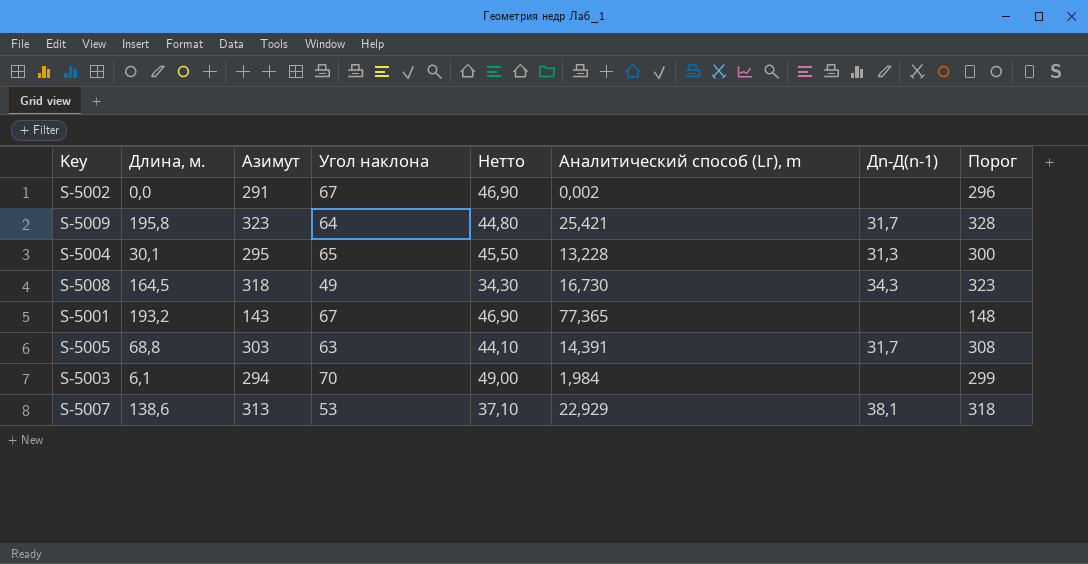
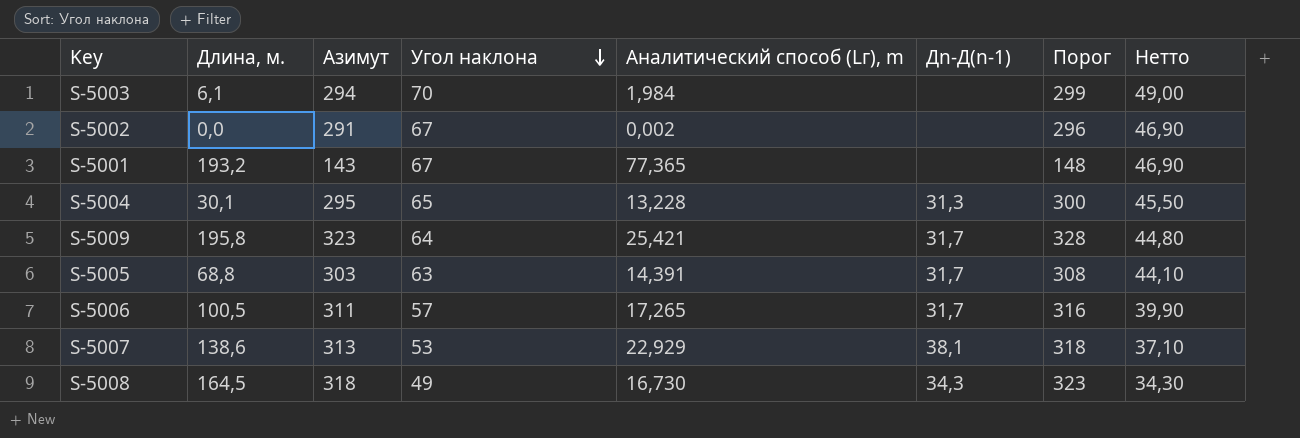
row order: none -> Угол наклона descending
column Нетто | position: 5 -> 8
row S-5006: none -> 100,5 | 311 | 57 | 17,265 | 31,7 | 316 | 39,90

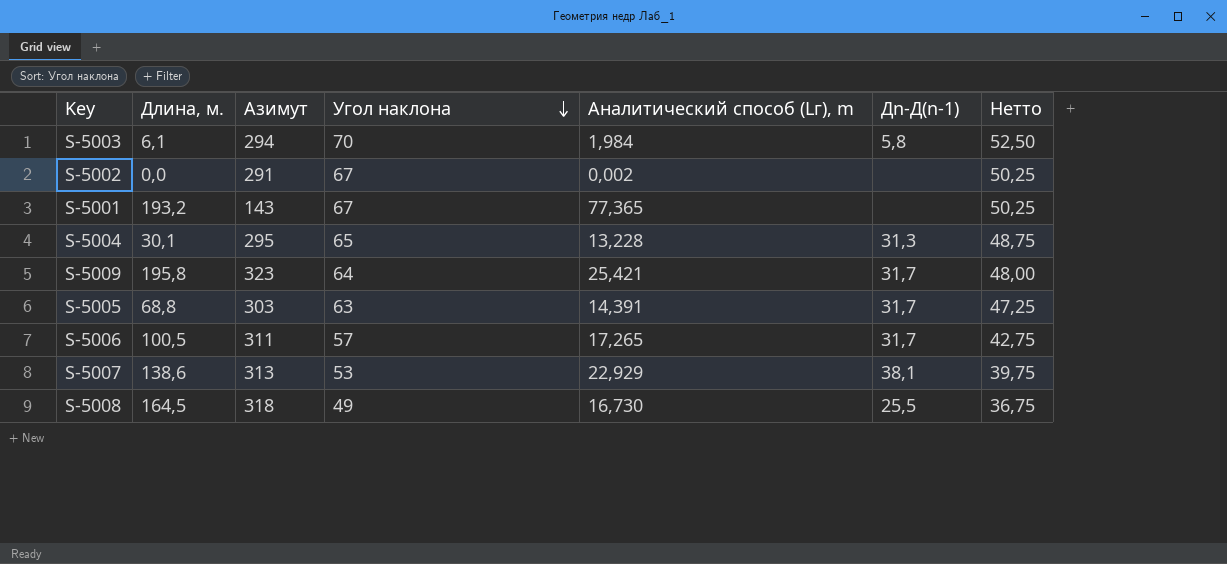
column Порог | formula: [Азимут] + 5 -> none
column Нетто | formula: [Угол наклона] * 0,7 -> [Угол наклона] * 0,75
S-5003 | Дn-Д(n-1): none -> 5,8
S-5008 | Дn-Д(n-1): 34,3 -> 25,5

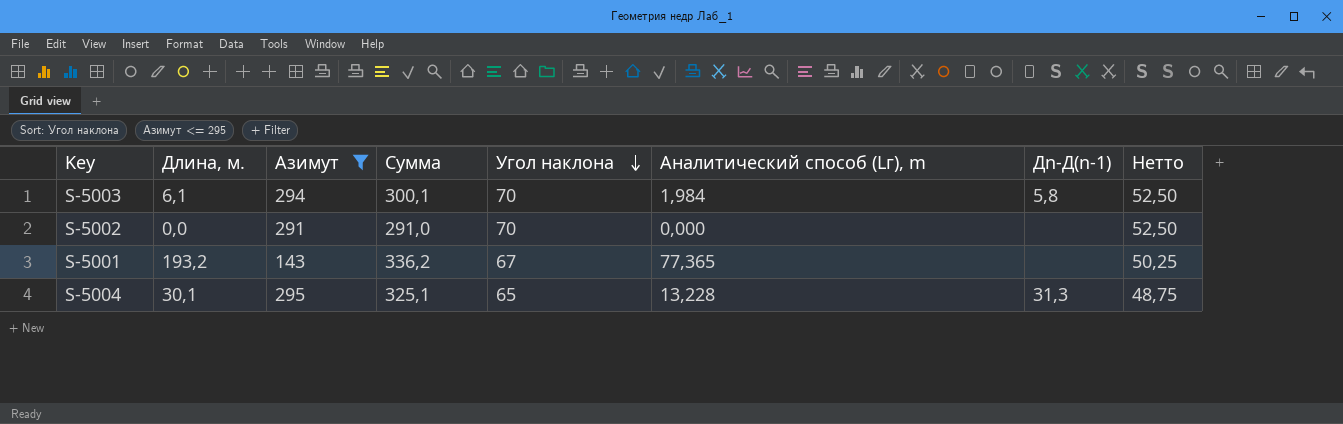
filter: none -> Азимут <= 295
column Сумма | formula: none -> [Длина, м.] + [Азимут]
S-5002 | Угол наклона: 67 -> 70
S-5002 | Аналитический способ (Lг), m: 0,002 -> 0,000
S-5002 | Нетто: 50,25 -> 52,50

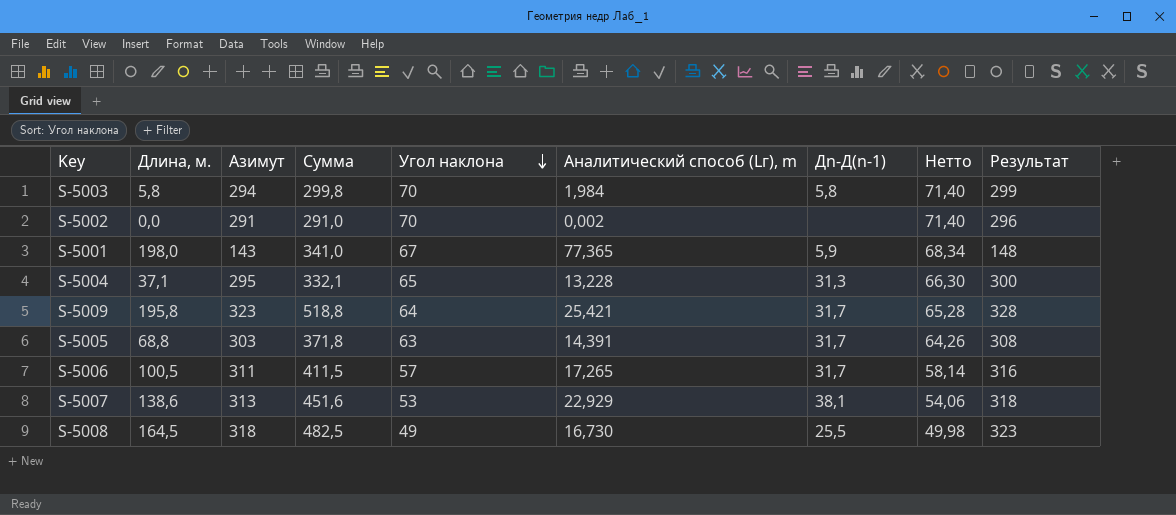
filter: Азимут <= 295 -> none
column Нетто | formula: [Угол наклона] * 0,75 -> [Угол наклона] * 1,02
column Результат | formula: none -> [Азимут] + 5
S-5003 | Длина, м.: 6,1 -> 5,8
S-5003 | Сумма: 300,1 -> 299,8
S-5002 | Аналитический способ (Lг), m: 0,000 -> 0,002
S-5001 | Длина, м.: 193,2 -> 198,0
S-5001 | Сумма: 336,2 -> 341,0
S-5001 | Дn-Д(n-1): none -> 5,9
S-5004 | Длина, м.: 30,1 -> 37,1
S-5004 | Сумма: 325,1 -> 332,1

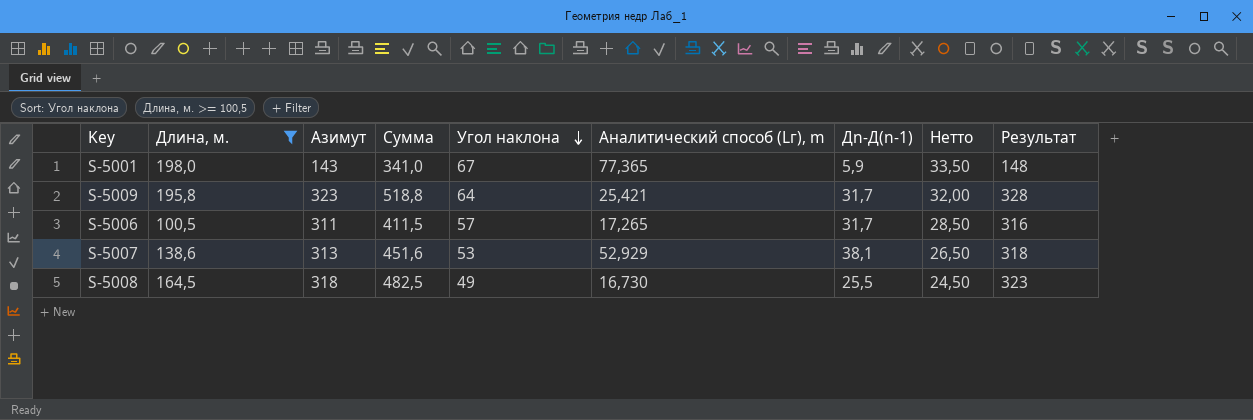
filter: none -> Длина, м. >= 100,5
column Нетто | formula: [Угол наклона] * 1,02 -> [Угол наклона] * 0,5
S-5007 | Аналитический способ (Lг), m: 22,929 -> 52,929

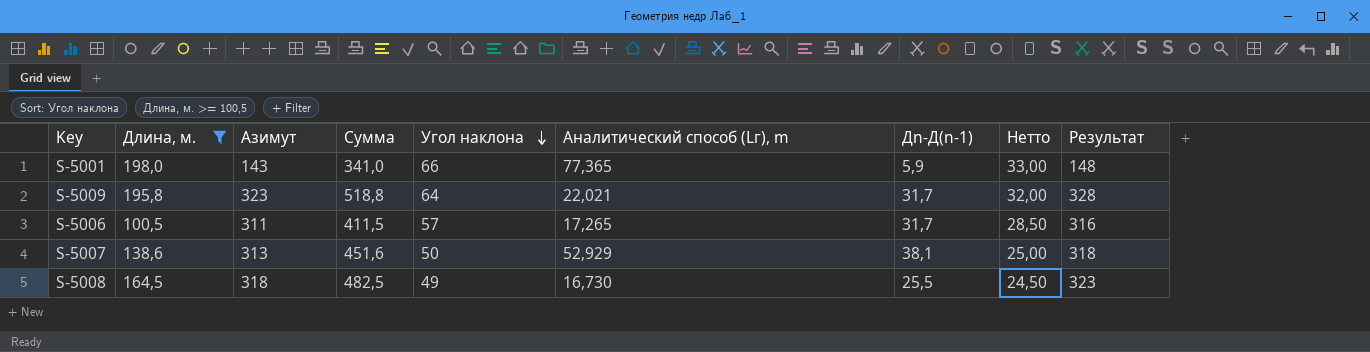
S-5001 | Угол наклона: 67 -> 66
S-5001 | Нетто: 33,50 -> 33,00
S-5009 | Аналитический способ (Lг), m: 25,421 -> 22,021
S-5007 | Угол наклона: 53 -> 50
S-5007 | Нетто: 26,50 -> 25,00

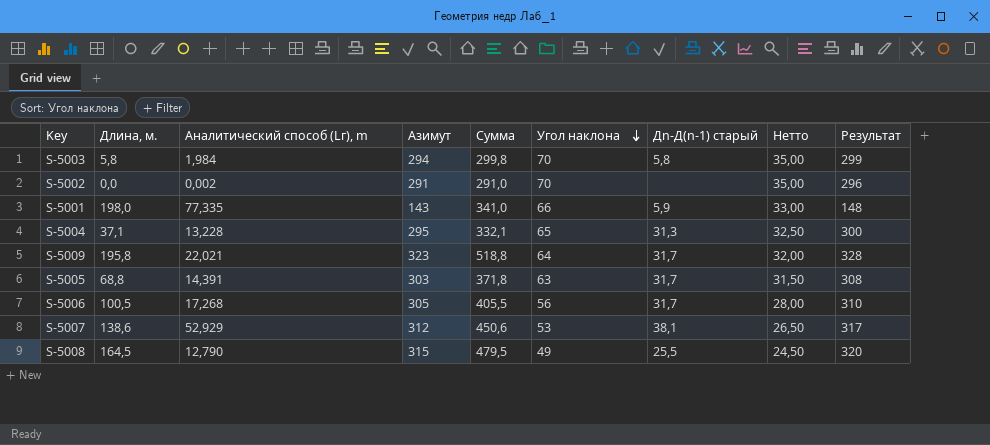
filter: Длина, м. >= 100,5 -> none
column Аналитический способ (Lг), m | position: 6 -> 3
column name: Дn-Д(n-1) -> Дn-Д(n-1) старый
S-5001 | Аналитический способ (Lг), m: 77,365 -> 77,335
S-5006 | Аналитический способ (Lг), m: 17,265 -> 17,268
S-5006 | Азимут: 311 -> 305
S-5006 | Сумма: 411,5 -> 405,5
S-5006 | Угол наклона: 57 -> 56
S-5006 | Нетто: 28,50 -> 28,00
S-5006 | Результат: 316 -> 310
S-5007 | Азимут: 313 -> 312
S-5007 | Сумма: 451,6 -> 450,6
S-5007 | Угол наклона: 50 -> 53
S-5007 | Нетто: 25,00 -> 26,50
S-5007 | Результат: 318 -> 317
S-5008 | Аналитический способ (Lг), m: 16,730 -> 12,790
S-5008 | Азимут: 318 -> 315
S-5008 | Сумма: 482,5 -> 479,5
S-5008 | Результат: 323 -> 320

